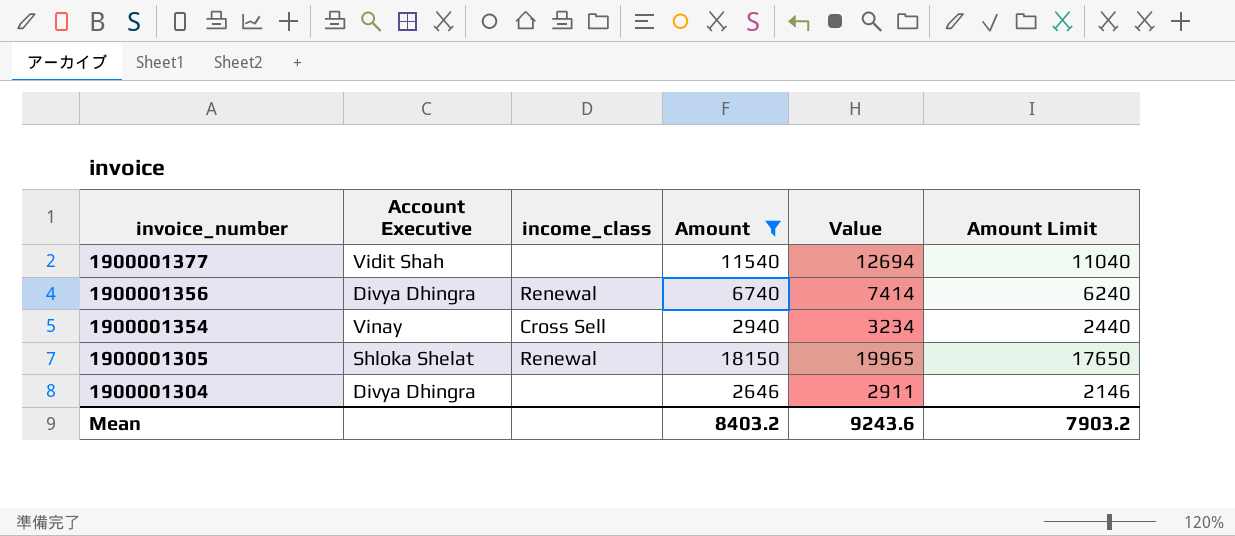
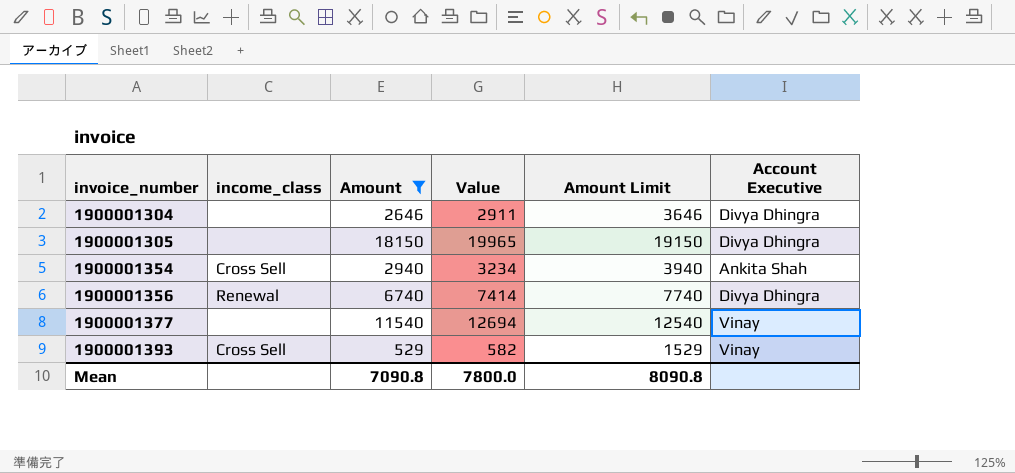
row order: invoice_number descending -> invoice_number ascending
column Amount Limit | formula: [Amount] - 500 -> [Amount] + 1000
column Account Executive | position: 2 -> 6
1900001305 | income_class: Renewal -> none
1900001305 | Account Executive: Shloka Shelat -> Divya Dhingra
1900001354 | Account Executive: Vinay -> Ankita Shah
1900001377 | Account Executive: Vidit Shah -> Vinay
row 1900001393: none -> Cross Sell | 529 | 582 | 1529 | Vinay
Mean | Amount: 8403.2 -> 7090.8
Mean | Value: 9243.6 -> 7800.0
Mean | Amount Limit: 7903.2 -> 8090.8

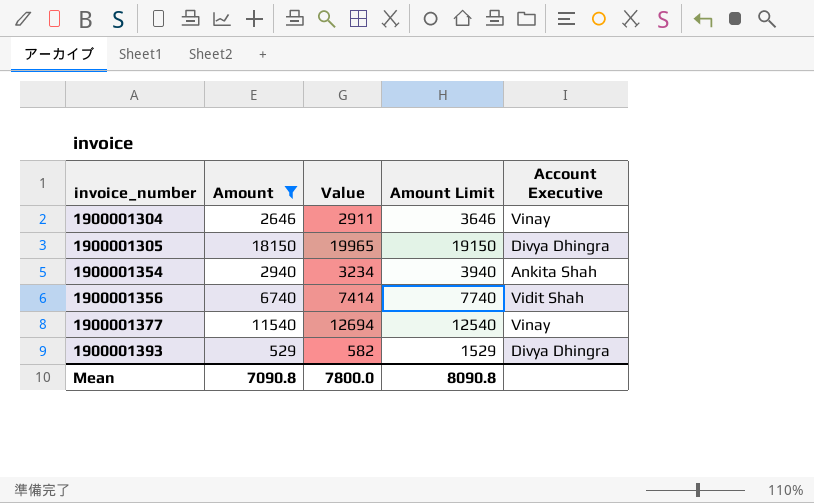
column income_class | position: 2 -> none
1900001304 | Account Executive: Divya Dhingra -> Vinay
1900001356 | Account Executive: Divya Dhingra -> Vidit Shah
1900001393 | Account Executive: Vinay -> Divya Dhingra

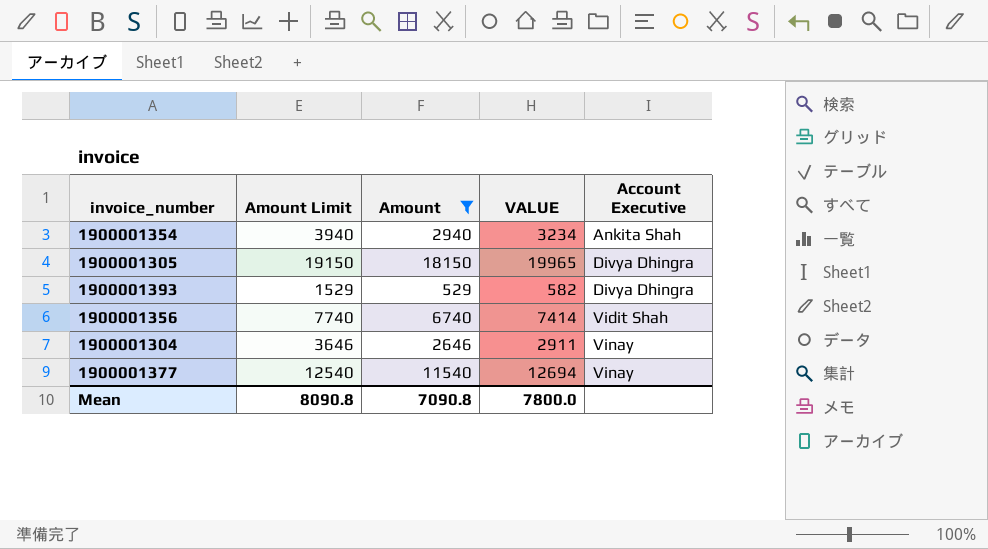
row order: invoice_number ascending -> Account Executive ascending
column Amount Limit | position: 4 -> 2
column name: Value -> VALUE

